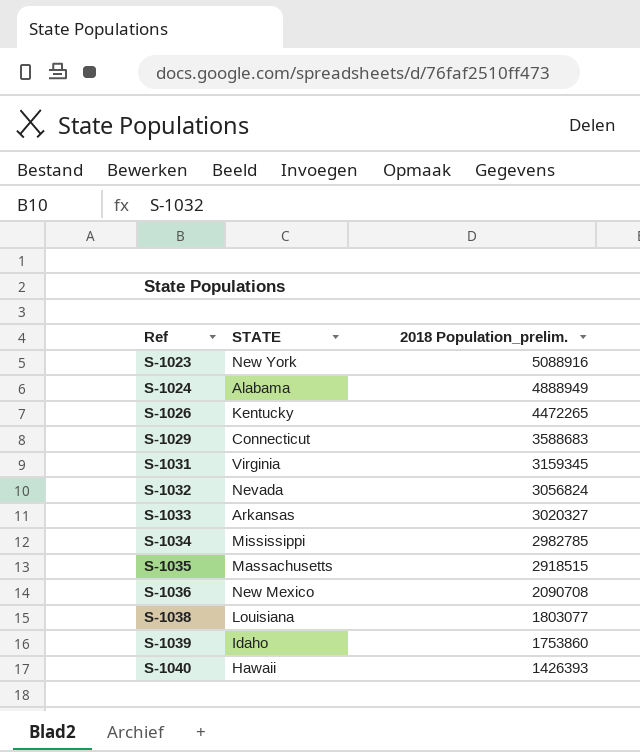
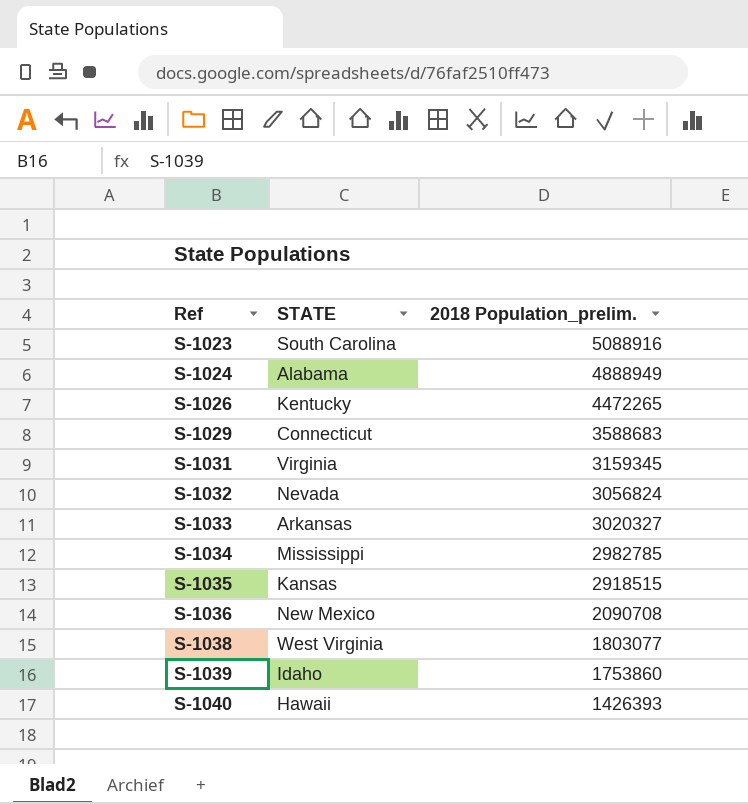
S-1023 | STATE: New York -> South Carolina
S-1035 | STATE: Massachusetts -> Kansas
S-1038 | STATE: Louisiana -> West Virginia

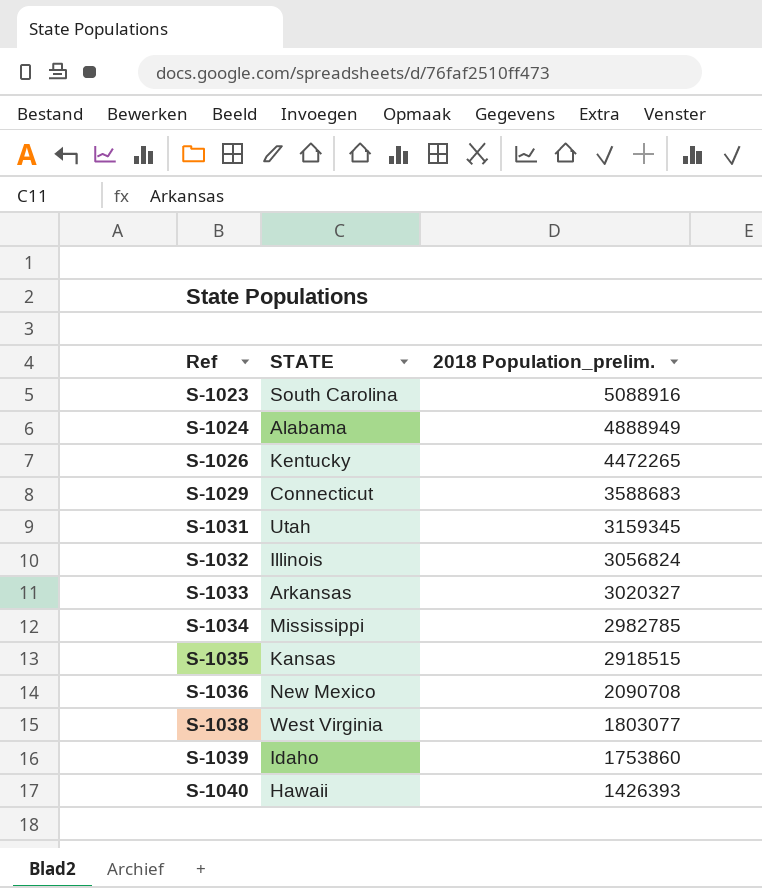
S-1031 | STATE: Virginia -> Utah
S-1032 | STATE: Nevada -> Illinois

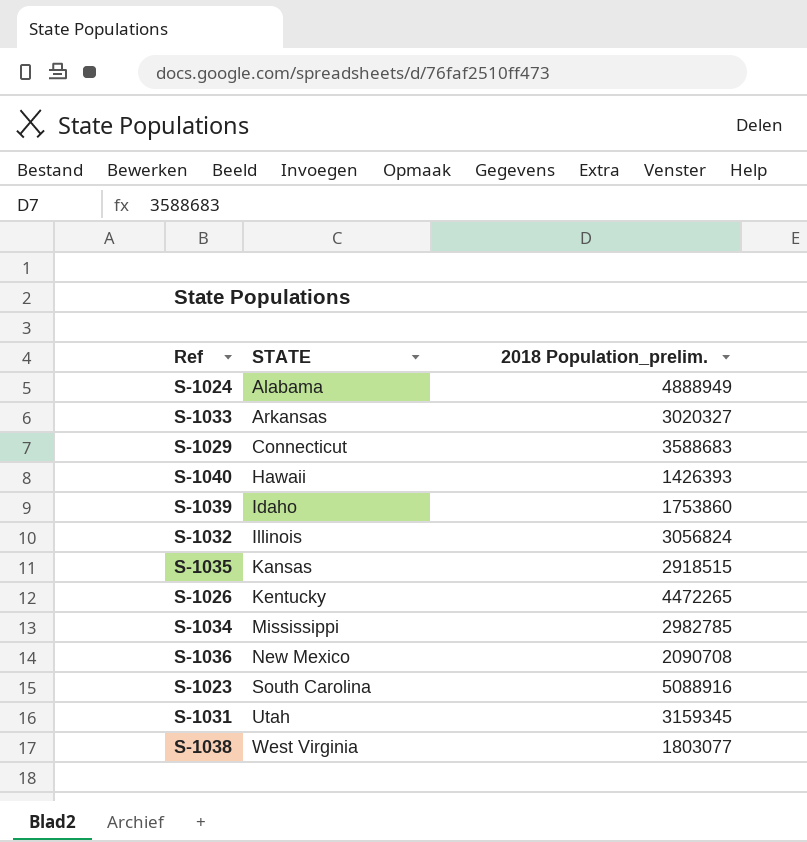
row order: Ref ascending -> STATE ascending

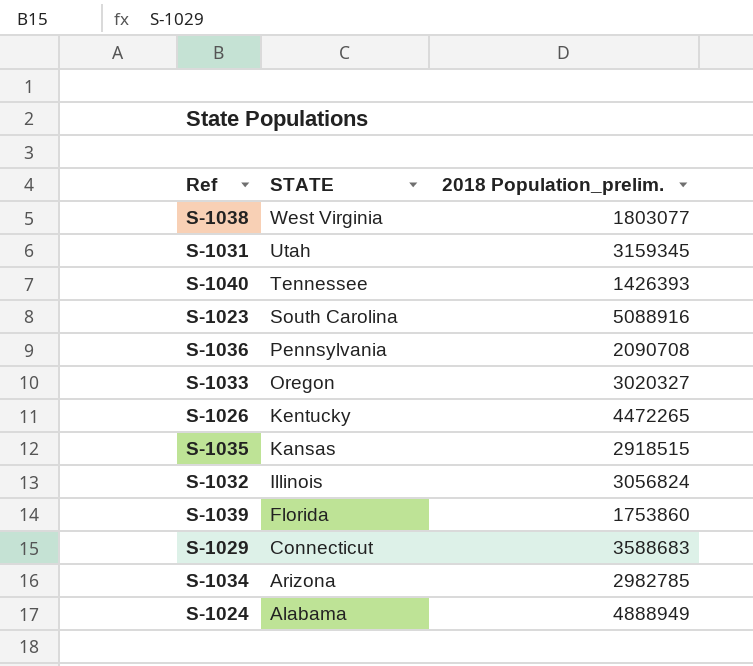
row order: STATE ascending -> STATE descending
S-1040 | STATE: Hawaii -> Tennessee
S-1036 | STATE: New Mexico -> Pennsylvania
S-1033 | STATE: Arkansas -> Oregon
S-1039 | STATE: Idaho -> Florida
S-1034 | STATE: Mississippi -> Arizona

